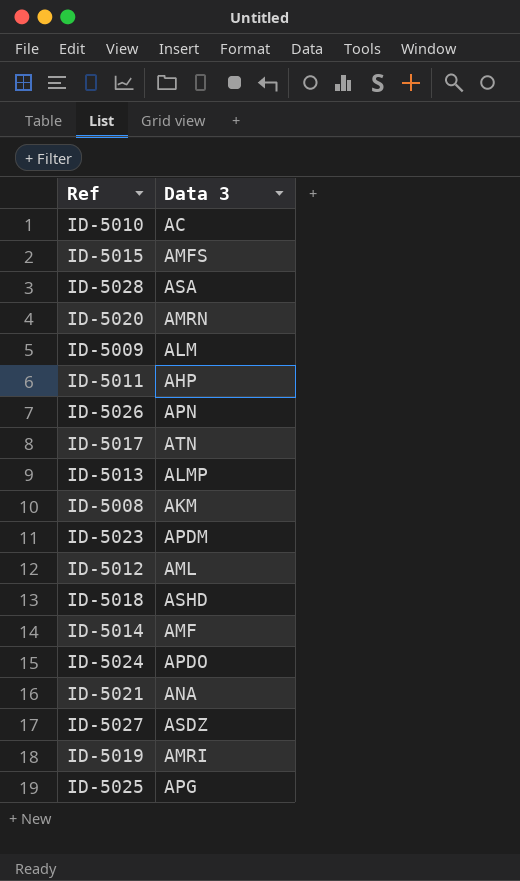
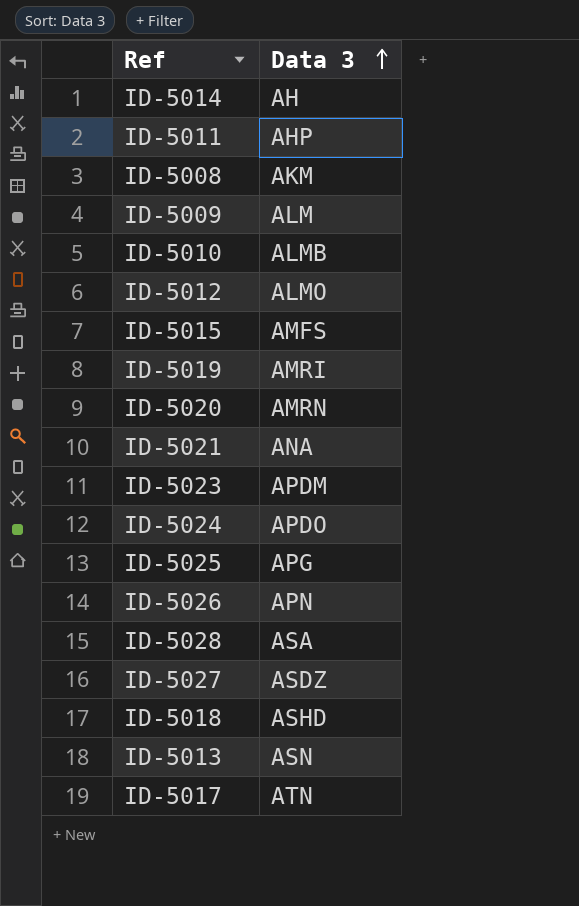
row order: none -> Data 3 ascending
ID-5014 | Data 3: AMF -> AH
ID-5010 | Data 3: AC -> ALMB
ID-5012 | Data 3: AML -> ALMO
ID-5013 | Data 3: ALMP -> ASN

